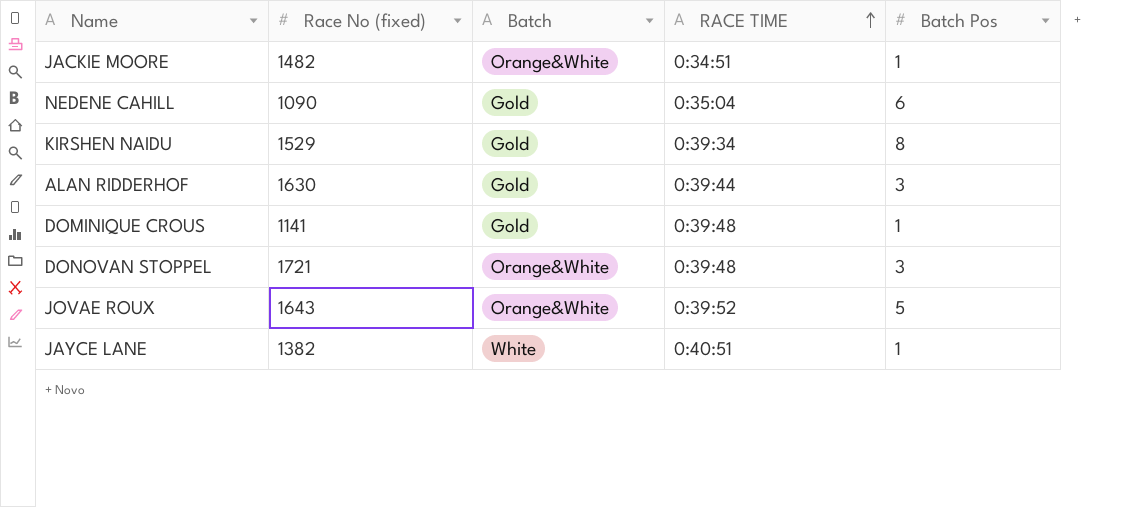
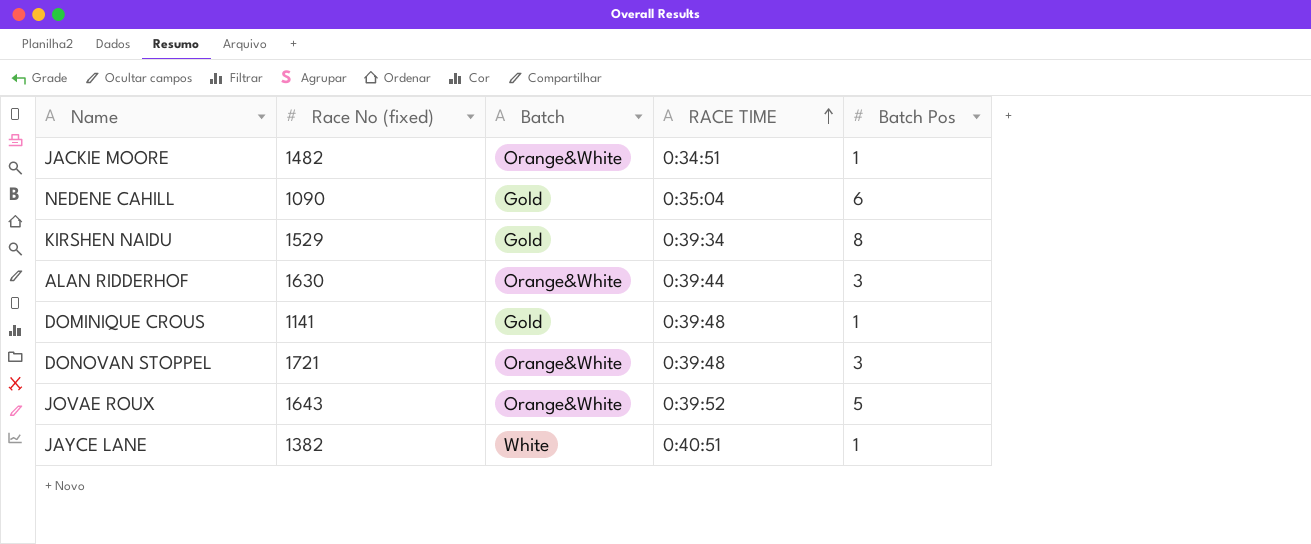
ALAN RIDDERHOF | Batch: Gold -> Orange&White

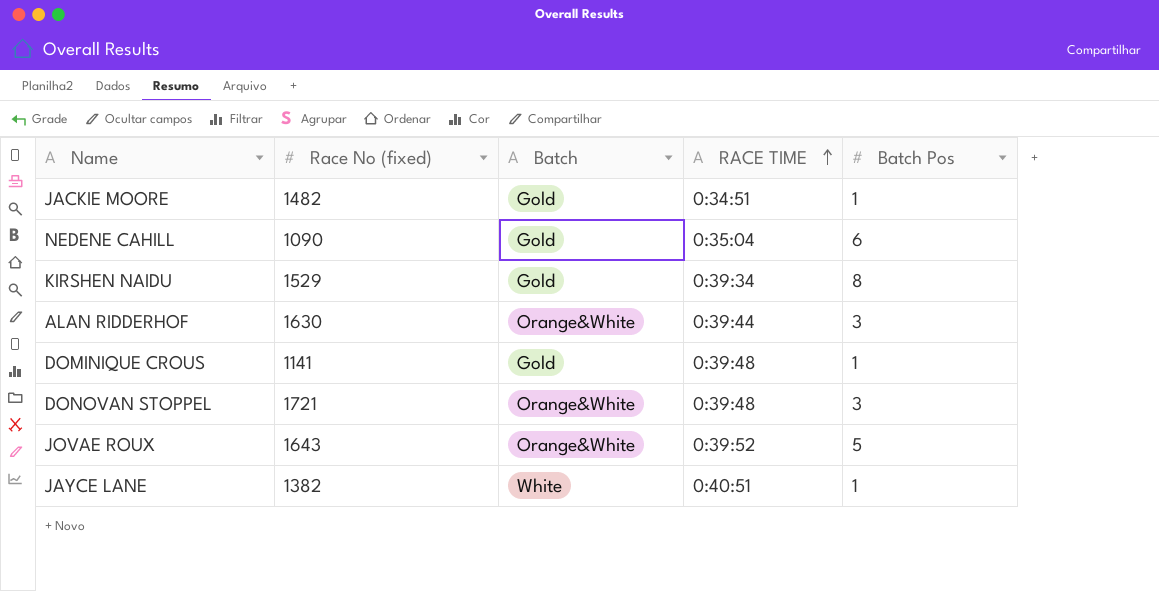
JACKIE MOORE | Batch: Orange&White -> Gold

